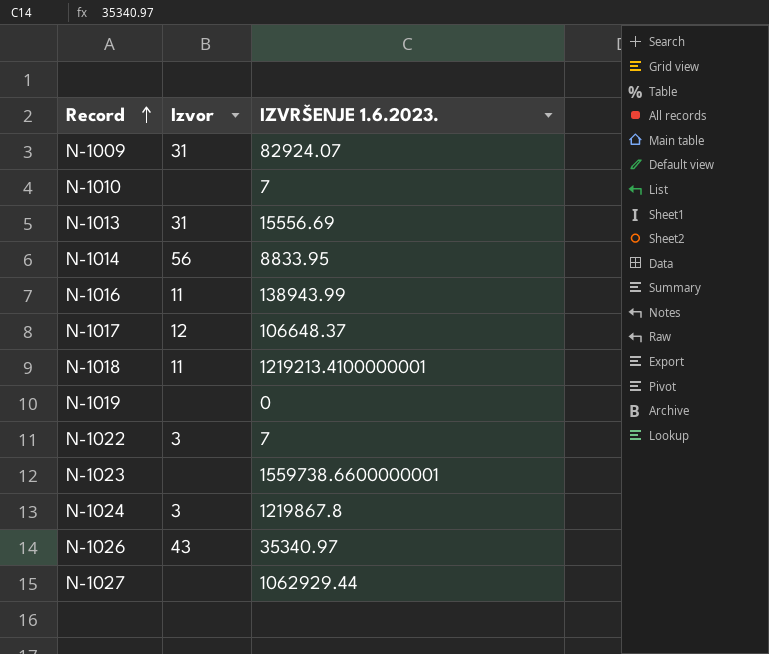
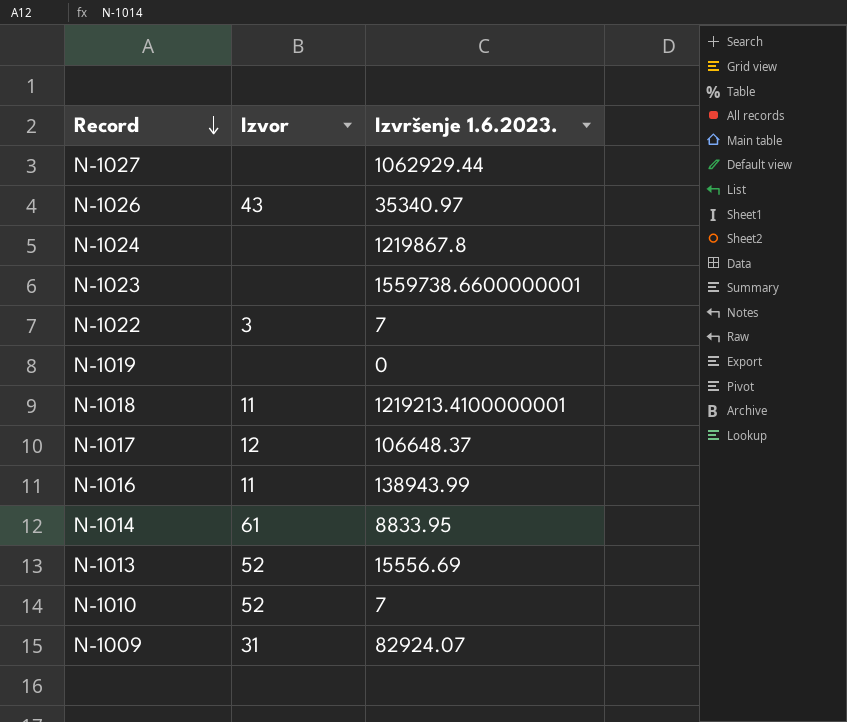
row order: Record ascending -> Record descending
column name: IZVRŠENJE 1.6.2023. -> Izvršenje 1.6.2023.
N-1024 | Izvor: 3 -> none
N-1014 | Izvor: 56 -> 61
N-1013 | Izvor: 31 -> 52
N-1010 | Izvor: none -> 52

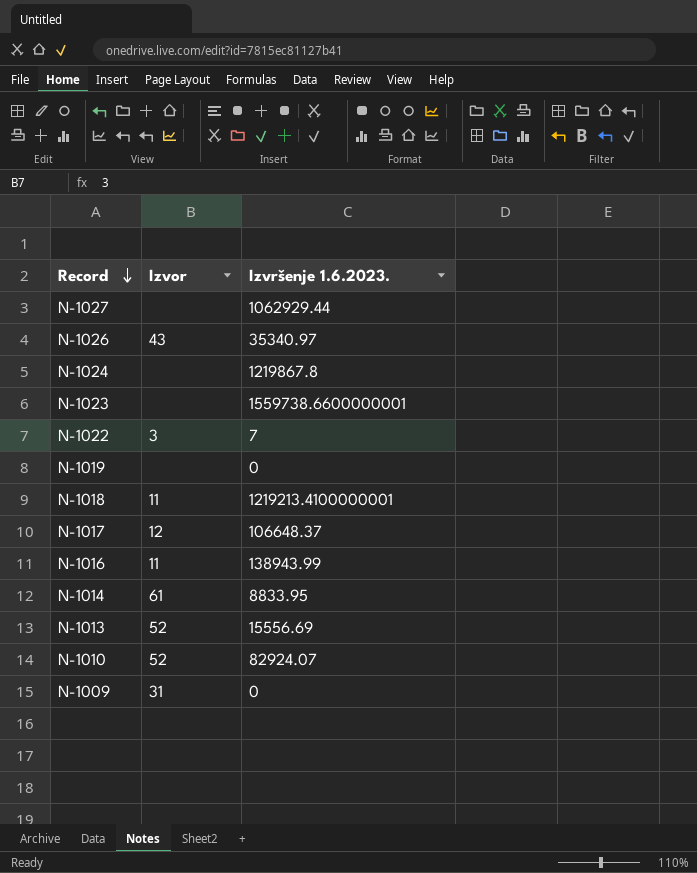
N-1010 | Izvršenje 1.6.2023.: 7 -> 82924.07
N-1009 | Izvršenje 1.6.2023.: 82924.07 -> 0

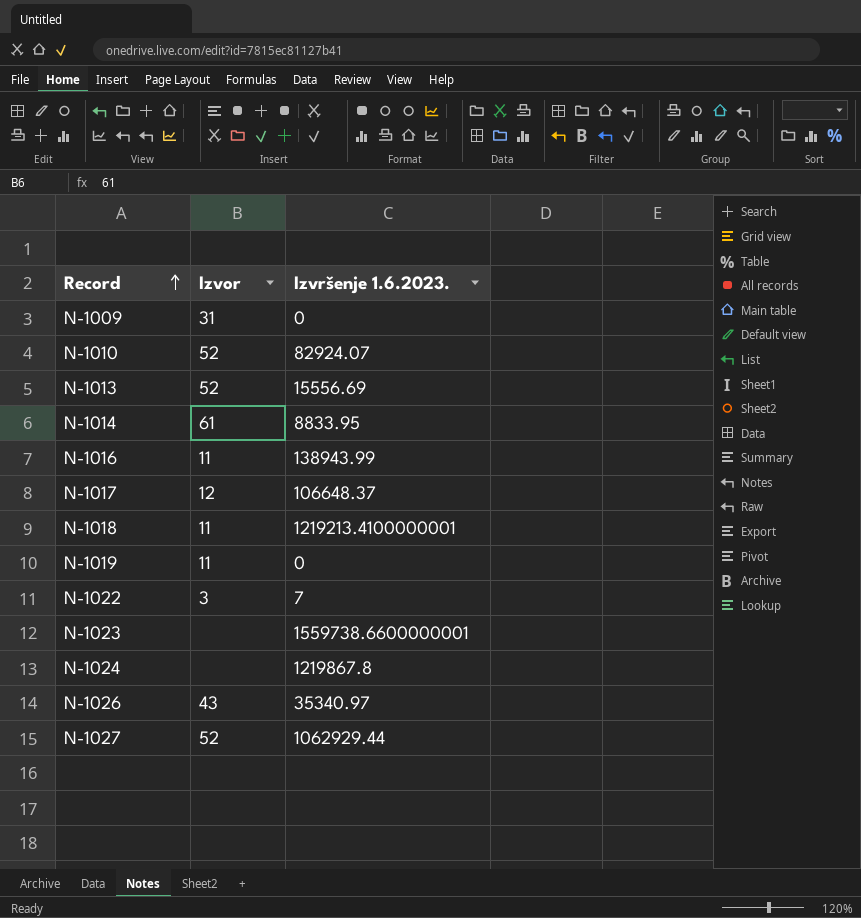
row order: Record descending -> Record ascending
N-1019 | Izvor: none -> 11
N-1027 | Izvor: none -> 52

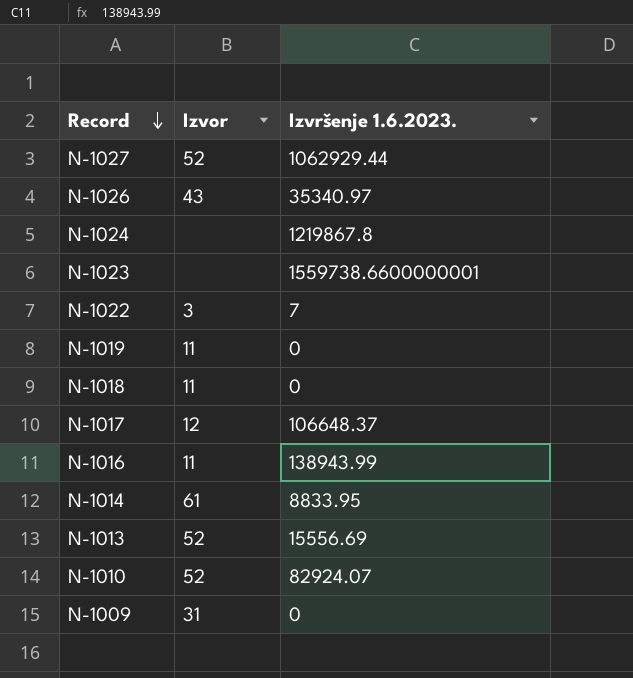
row order: Record ascending -> Record descending
N-1018 | Izvršenje 1.6.2023.: 1219213.4100000001 -> 0

